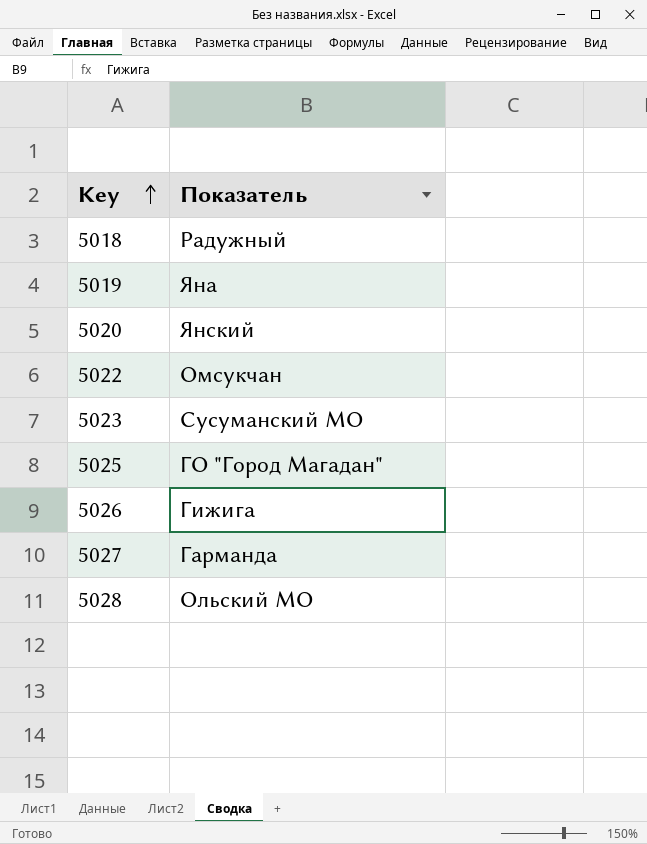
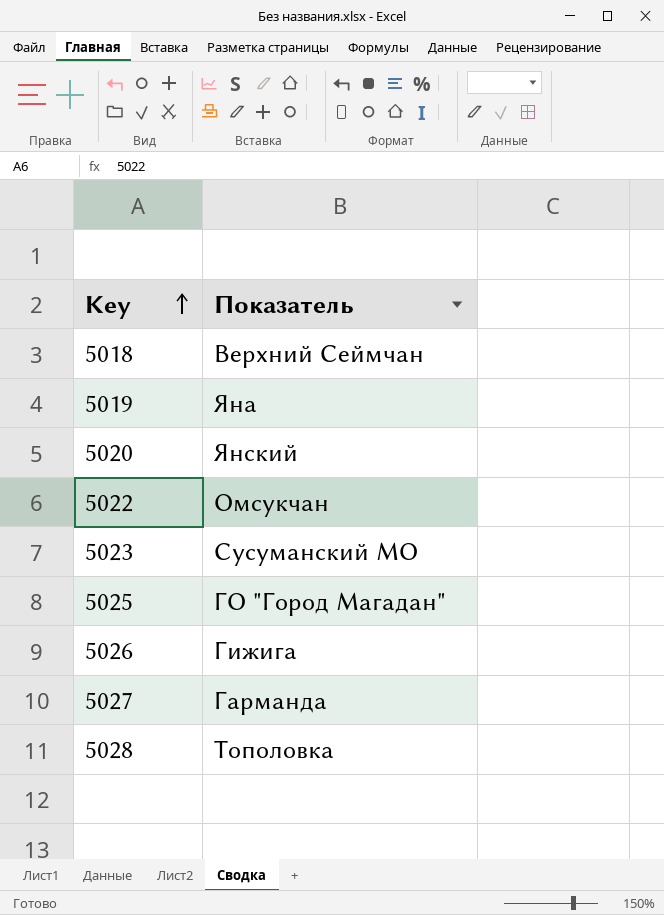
5018 | Показатель: Радужный -> Верхний Сеймчан
5028 | Показатель: Ольский МО -> Тополовка

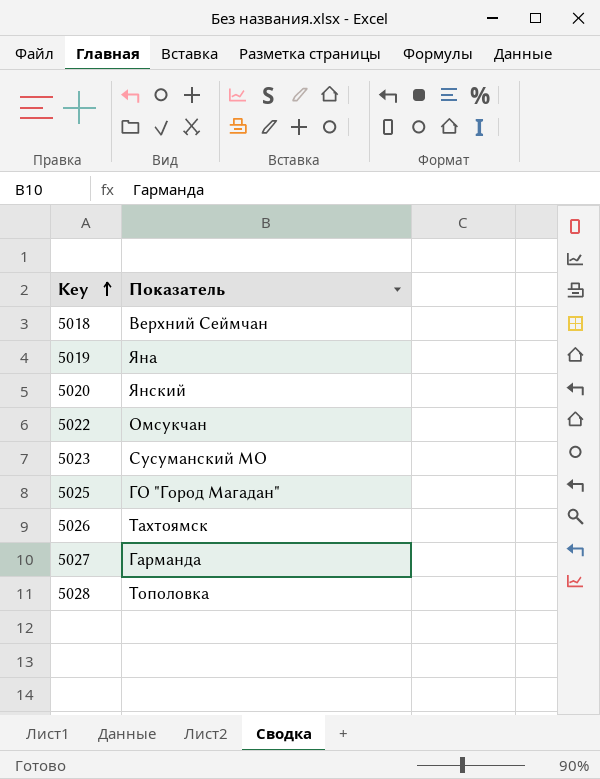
5026 | Показатель: Гижига -> Тахтоямск

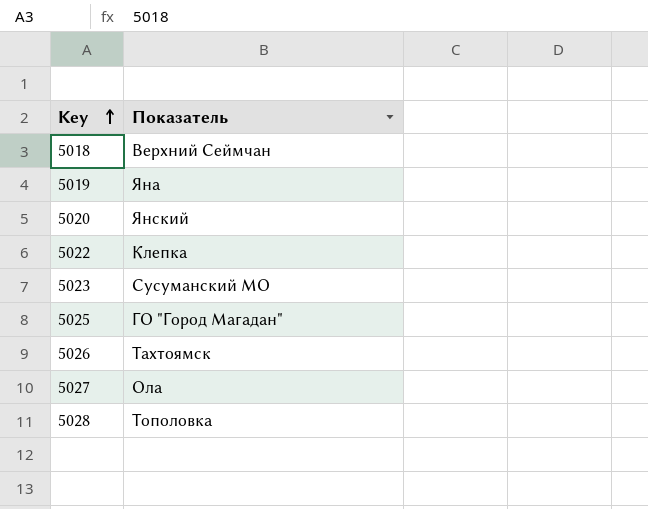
5022 | Показатель: Омсукчан -> Клепка
5027 | Показатель: Гарманда -> Ола

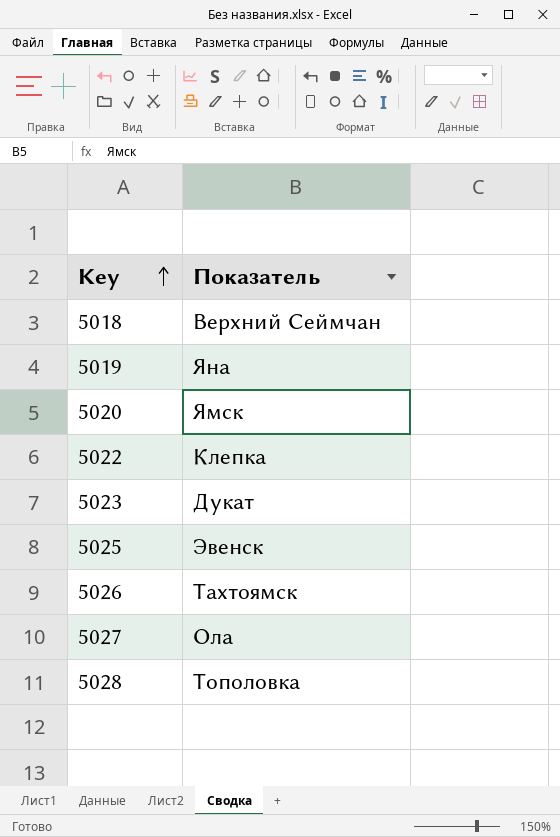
5020 | Показатель: Янский -> Ямск
5023 | Показатель: Сусуманский МО -> Дукат
5025 | Показатель: ГО "Город Магадан" -> Эвенск

